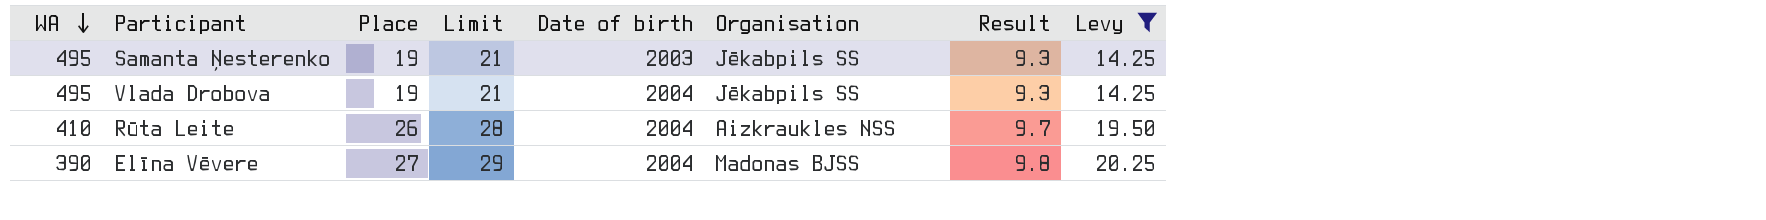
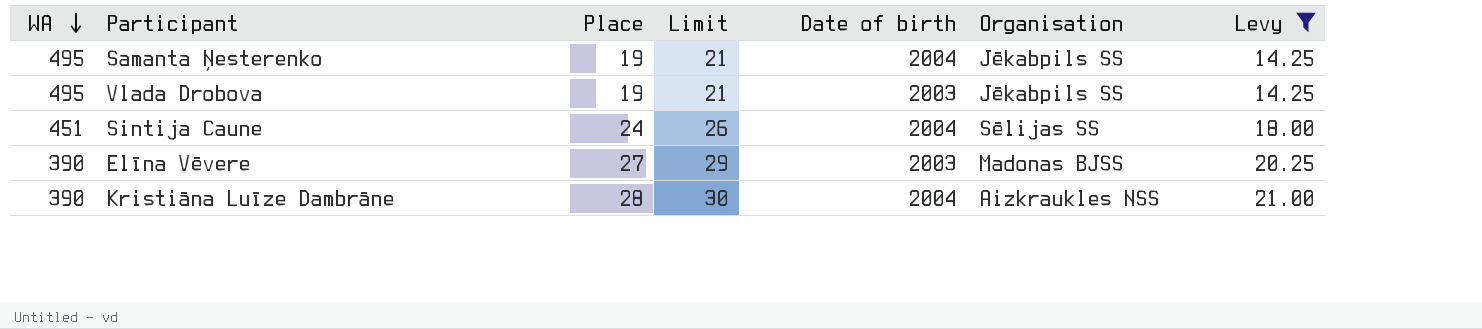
column Result | position: 7 -> none
row Rūta Leite: 410 | 26 | 28 | 2004 | Aizkraukles NSS | 9.7 | 19.50 -> none
Samanta Ņesterenko | Date of birth: 2003 -> 2004
Vlada Drobova | Date of birth: 2004 -> 2003
row Sintija Caune: none -> 451 | 24 | 26 | 2004 | Sēlijas SS | 18.00
Elīna Vēvere | Date of birth: 2004 -> 2003
row Kristiāna Luīze Dambrāne: none -> 390 | 28 | 30 | 2004 | Aizkraukles NSS | 21.00

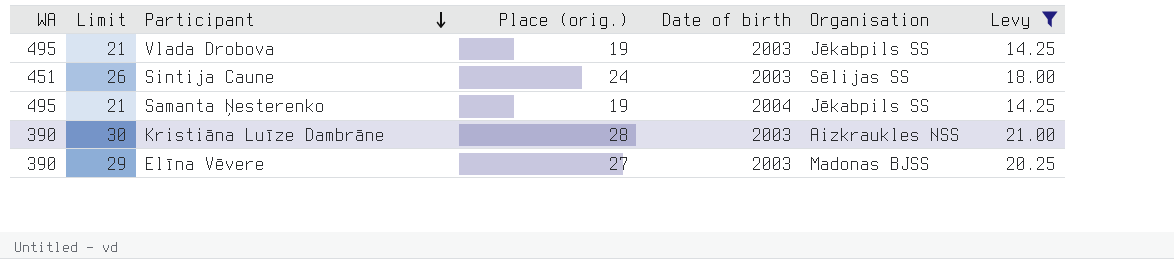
row order: WA descending -> Participant descending
column Limit | position: 4 -> 2
column name: Place -> Place (orig.)
Sintija Caune | Date of birth: 2004 -> 2003
Kristiāna Luīze Dambrāne | Date of birth: 2004 -> 2003

